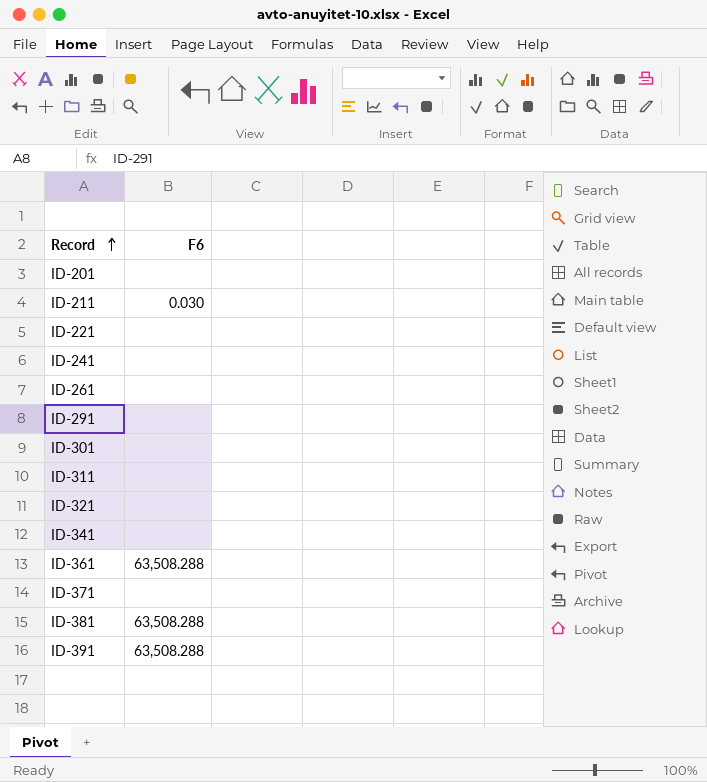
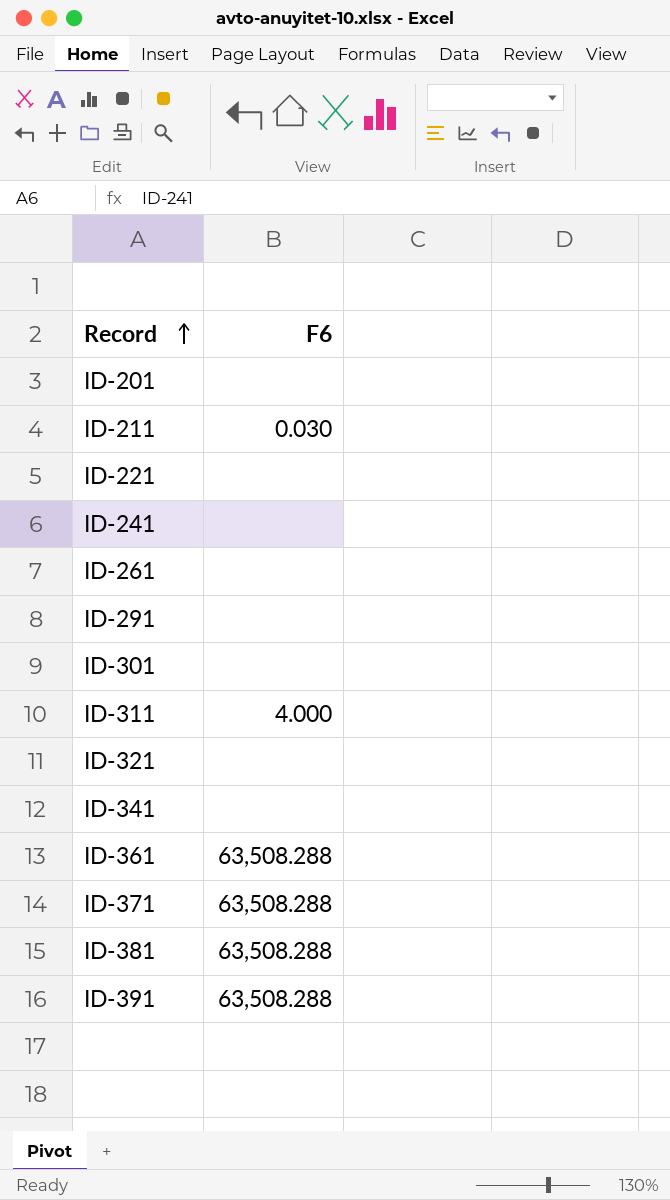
ID-311 | F6: none -> 4.000
ID-371 | F6: none -> 63,508.288

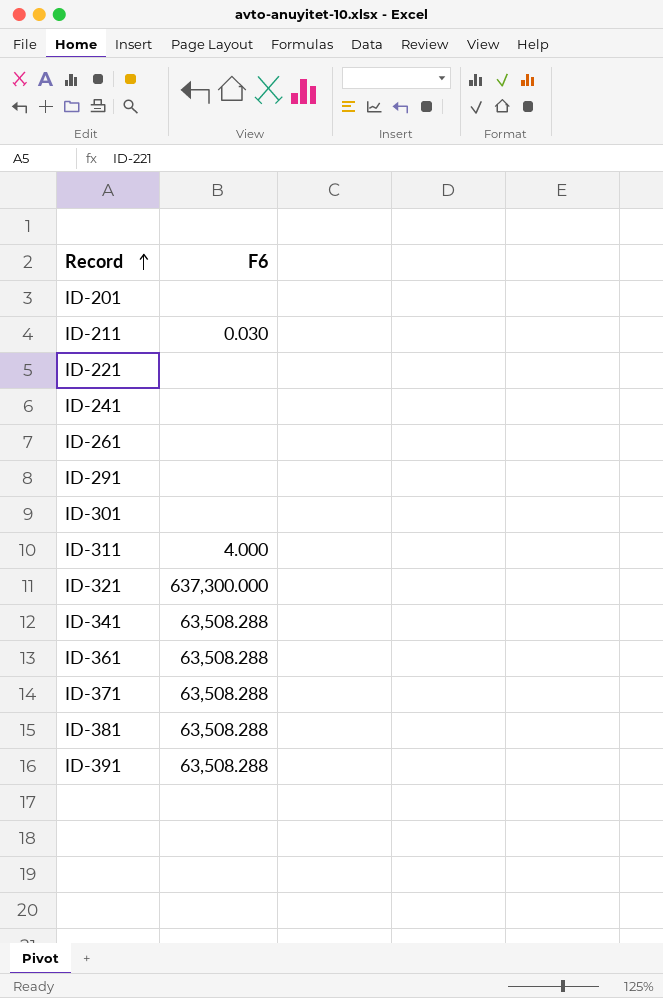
ID-321 | F6: none -> 637,300.000
ID-341 | F6: none -> 63,508.288

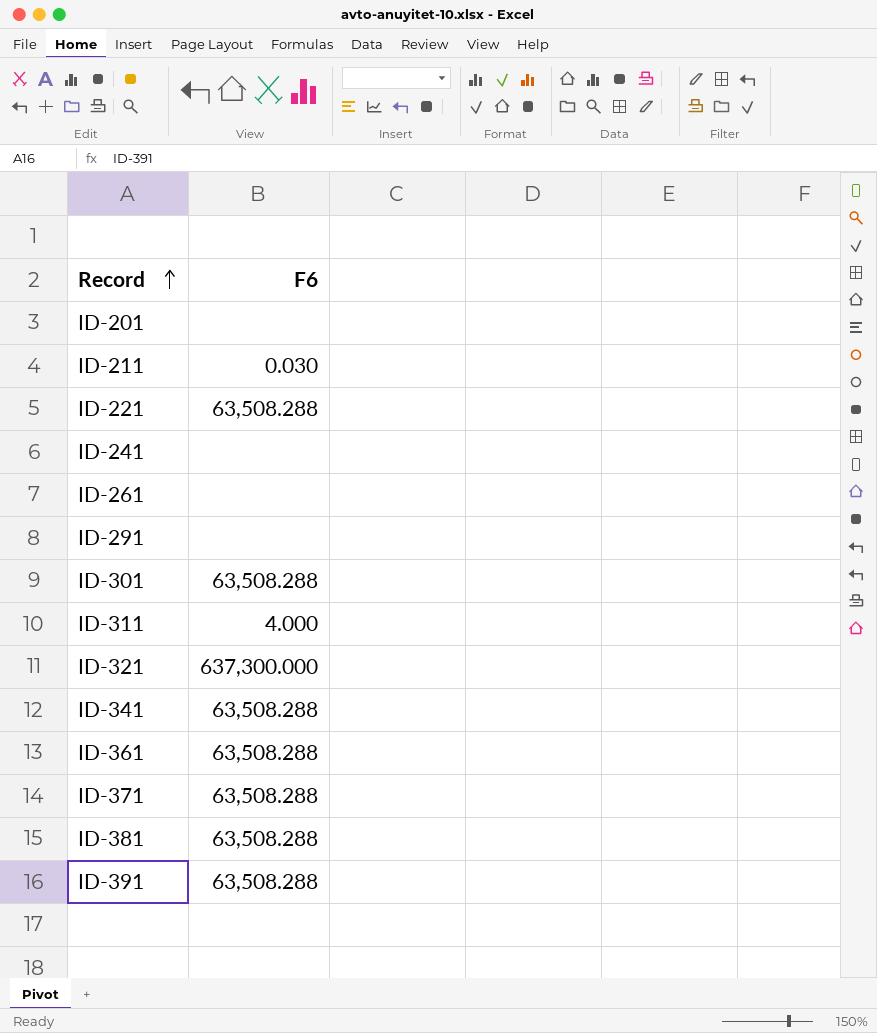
ID-221 | F6: none -> 63,508.288
ID-301 | F6: none -> 63,508.288

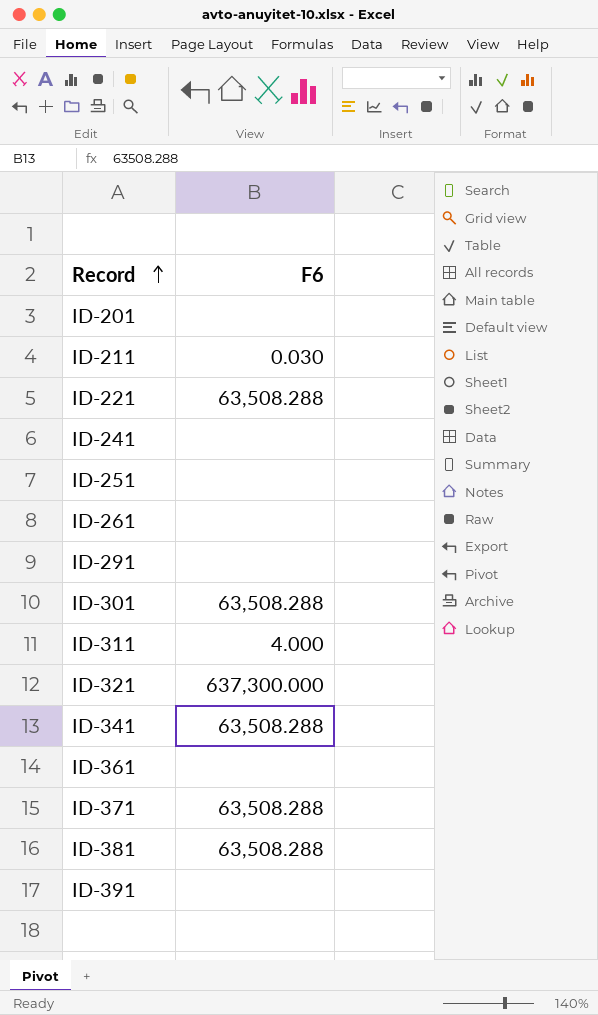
row ID-251: none -> none
ID-361 | F6: 63,508.288 -> none
ID-391 | F6: 63,508.288 -> none

